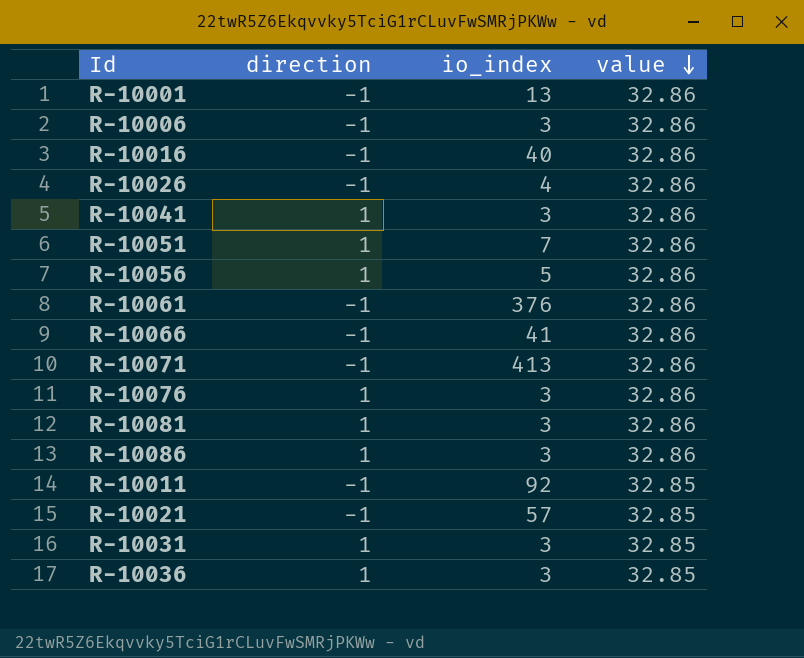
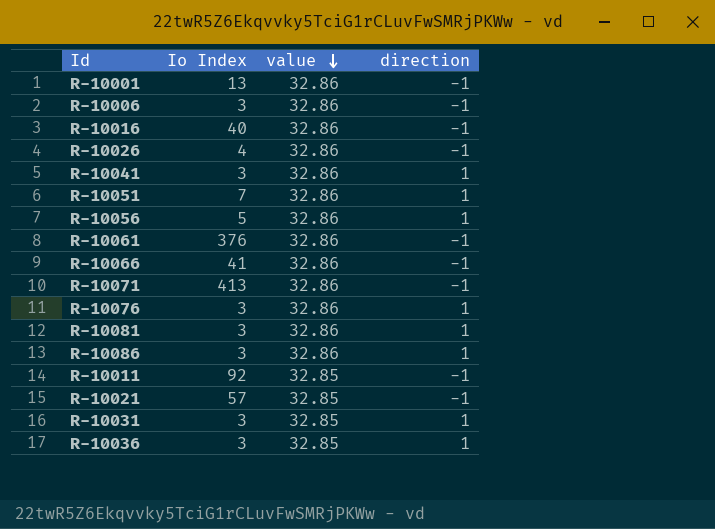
column name: io_index -> Io Index
column direction | position: 2 -> 4

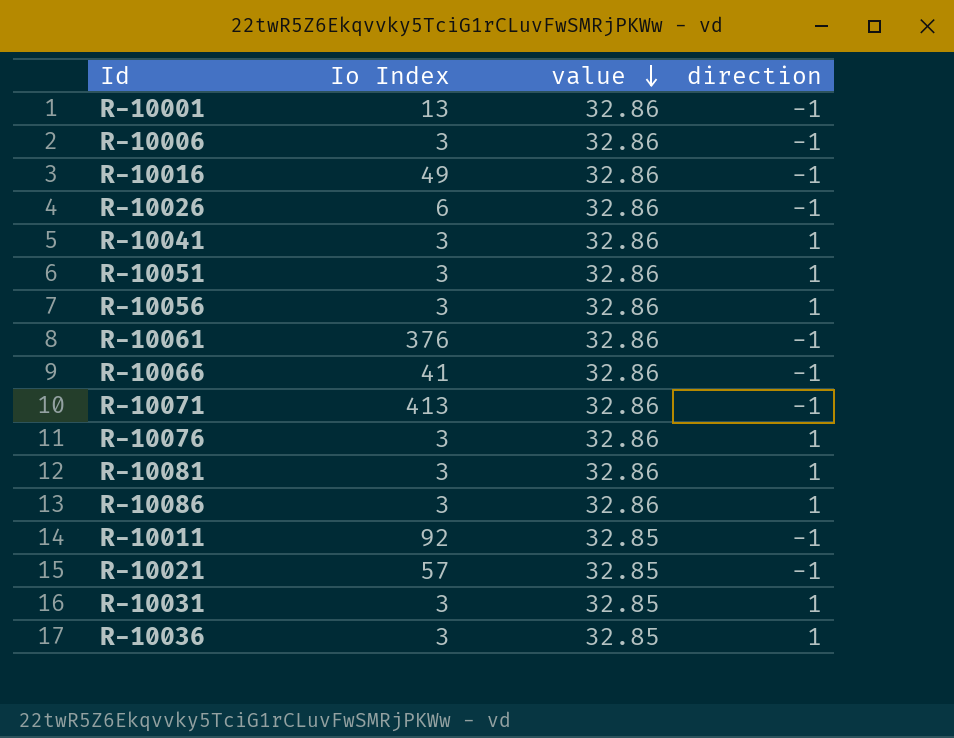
R-10016 | Io Index: 40 -> 49
R-10026 | Io Index: 4 -> 6
R-10051 | Io Index: 7 -> 3
R-10056 | Io Index: 5 -> 3

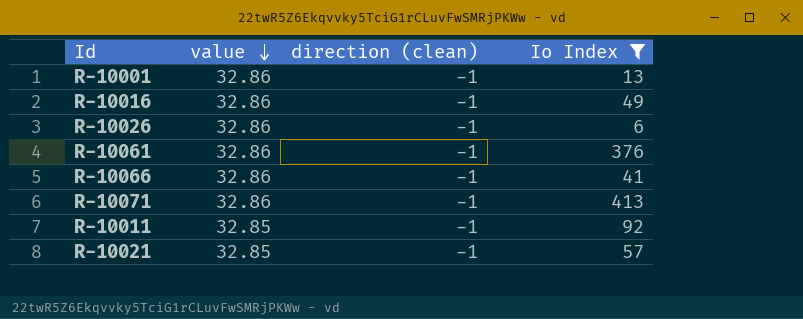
filter: none -> Io Index != 3
column name: direction -> direction (clean)
column Io Index | position: 2 -> 4

